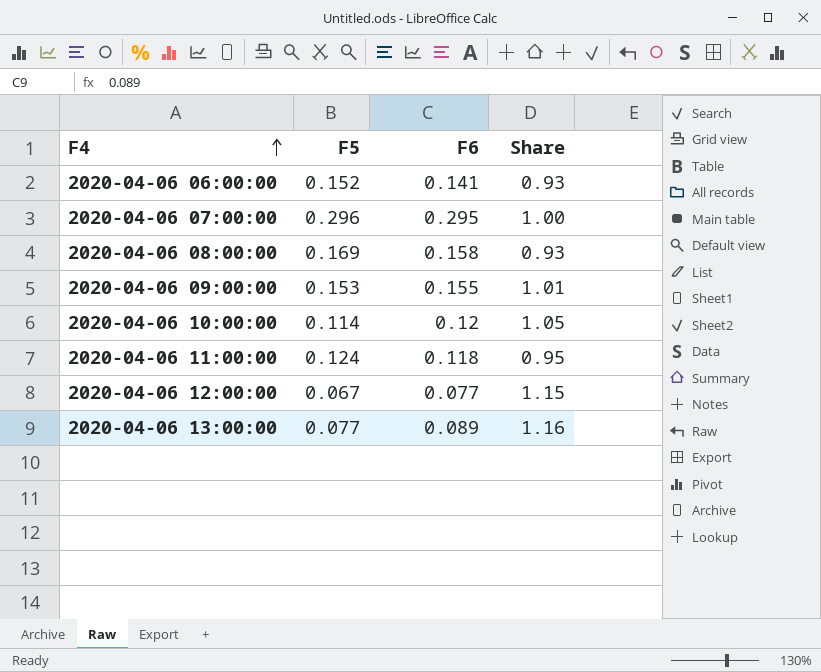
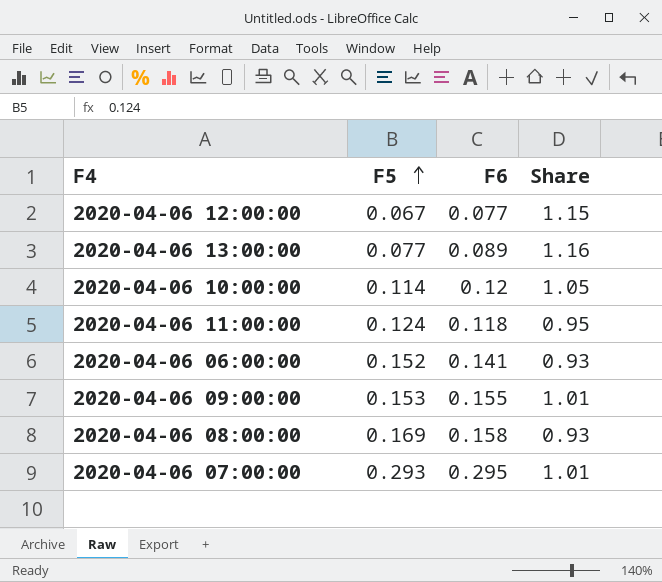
row order: F4 ascending -> F5 ascending
2020-04-06 07:00:00 | F5: 0.296 -> 0.293
2020-04-06 07:00:00 | Share: 1.00 -> 1.01

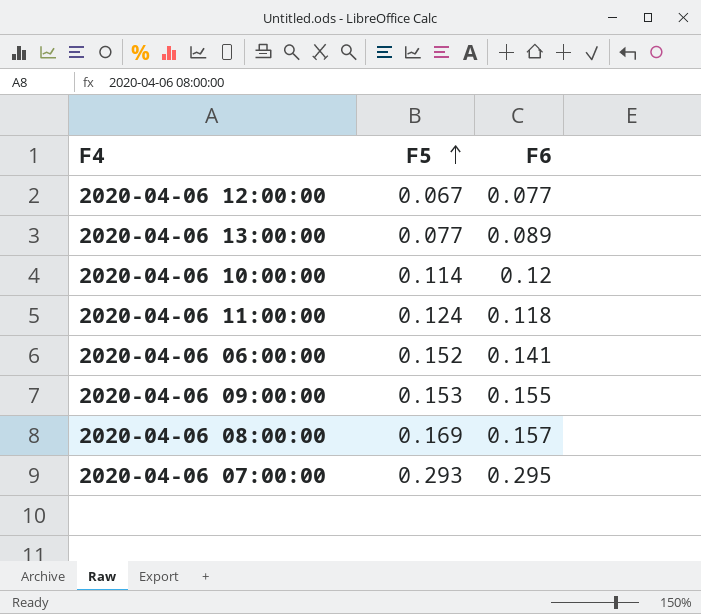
column Share | formula: [F6] / [F5] -> none
2020-04-06 08:00:00 | F6: 0.158 -> 0.157

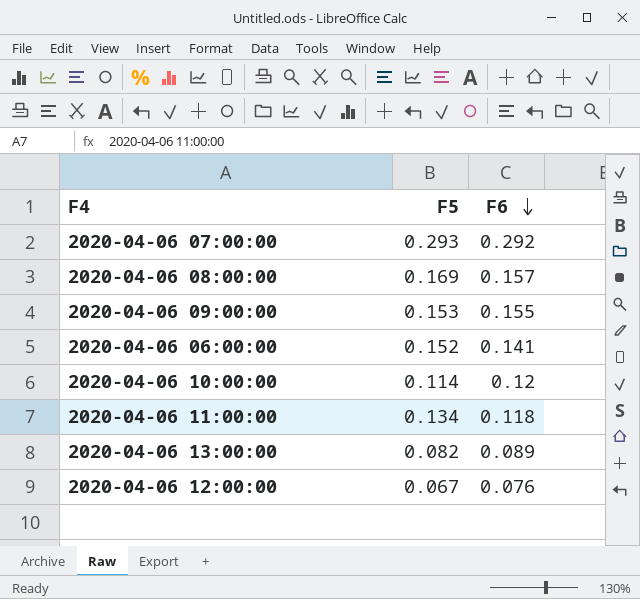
row order: F5 ascending -> F6 descending
2020-04-06 07:00:00 | F6: 0.295 -> 0.292
2020-04-06 11:00:00 | F5: 0.124 -> 0.134
2020-04-06 13:00:00 | F5: 0.077 -> 0.082
2020-04-06 12:00:00 | F6: 0.077 -> 0.076

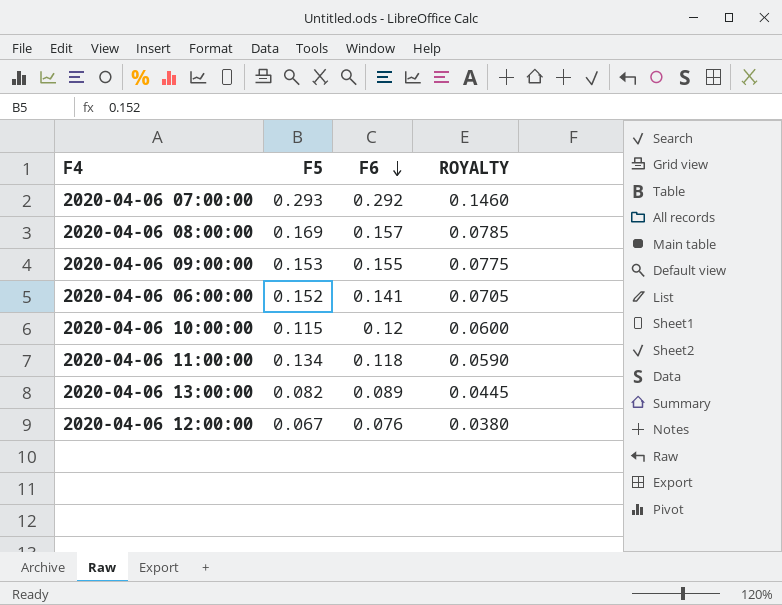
column ROYALTY | formula: none -> [F6] * 0.5
2020-04-06 10:00:00 | F5: 0.114 -> 0.115

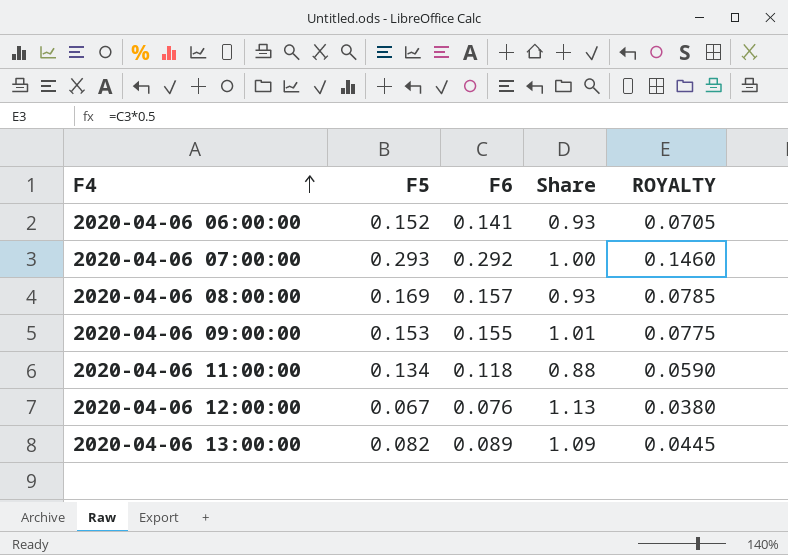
row order: F6 descending -> F4 ascending
column Share | formula: none -> [F6] / [F5]
row 2020-04-06 10:00:00: 0.115 | 0.12 | 0.0600 -> none

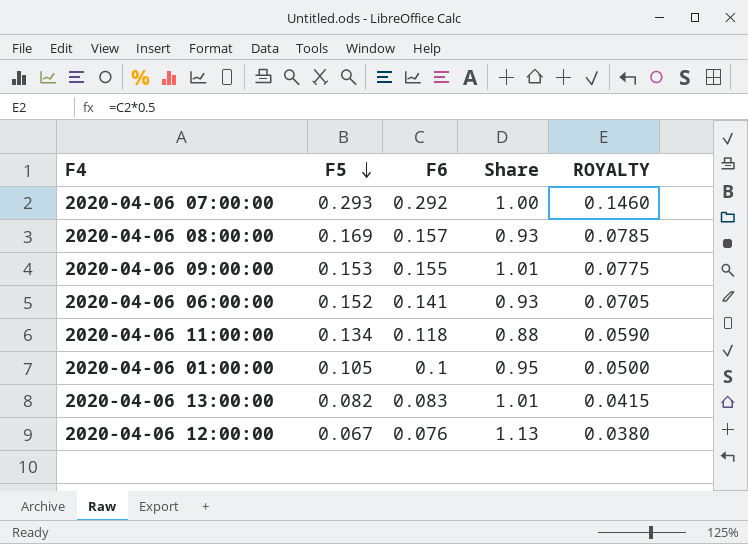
row order: F4 ascending -> F5 descending
row 2020-04-06 01:00:00: none -> 0.105 | 0.1 | 0.95 | 0.0500
2020-04-06 13:00:00 | F6: 0.089 -> 0.083
2020-04-06 13:00:00 | Share: 1.09 -> 1.01
2020-04-06 13:00:00 | ROYALTY: 0.0445 -> 0.0415

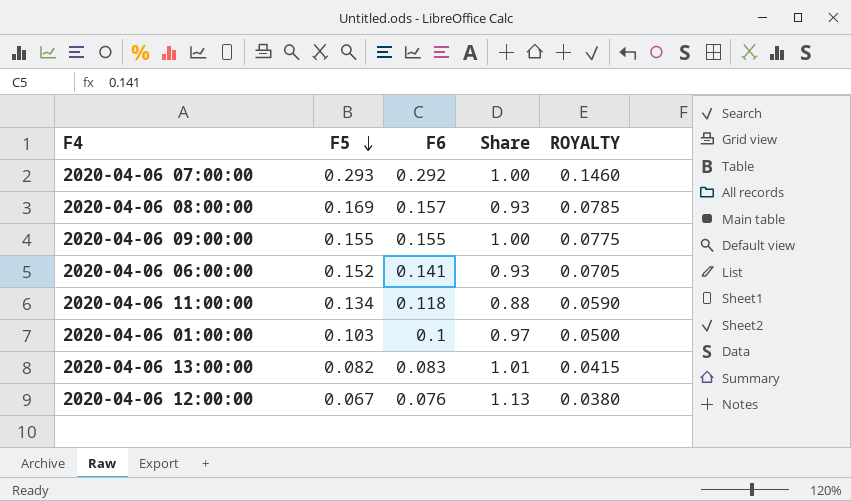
2020-04-06 09:00:00 | F5: 0.153 -> 0.155
2020-04-06 09:00:00 | Share: 1.01 -> 1.00
2020-04-06 01:00:00 | F5: 0.105 -> 0.103
2020-04-06 01:00:00 | Share: 0.95 -> 0.97

